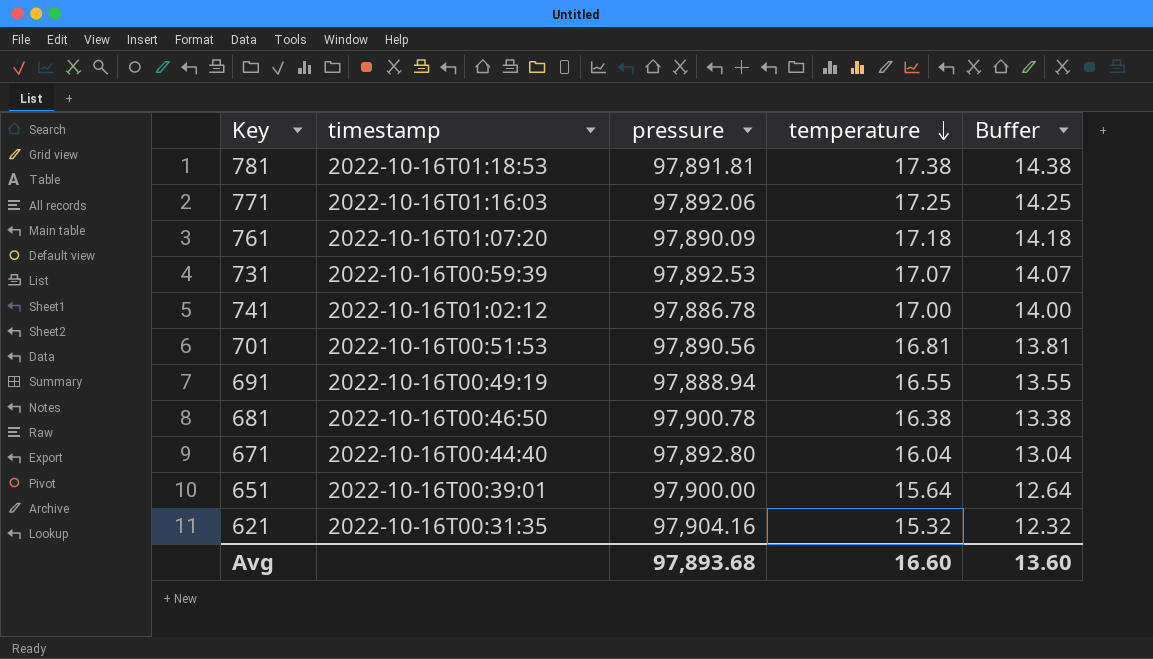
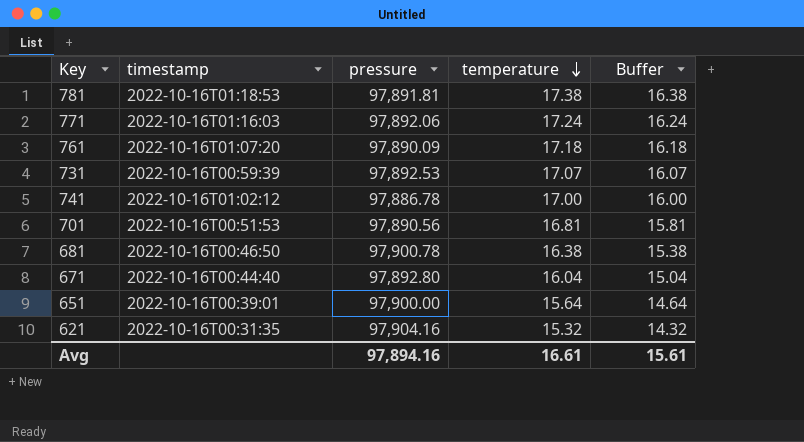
column Buffer | formula: [temperature] - 3 -> [temperature] - 1
row 691: 2022-10-16T00:49:19 | 97,888.94 | 16.55 | 13.55 -> none
771 | temperature: 17.25 -> 17.24
Avg | pressure: 97,893.68 -> 97,894.16
Avg | temperature: 16.60 -> 16.61
Avg | Buffer: 13.60 -> 15.61

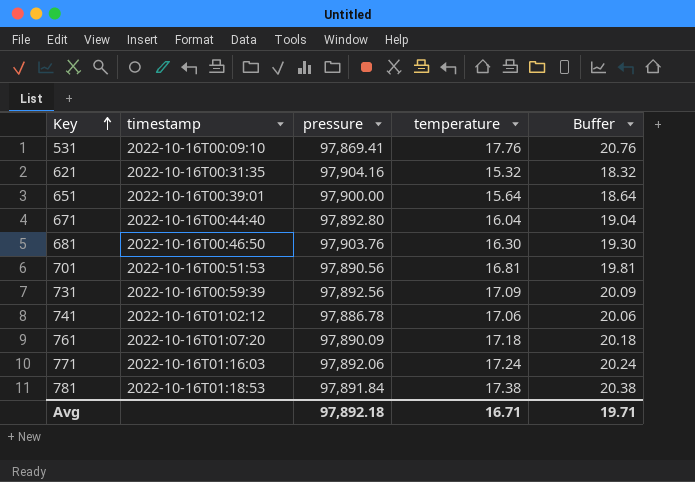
row order: temperature descending -> Key ascending
column Buffer | formula: [temperature] - 1 -> [temperature] + 3
row 531: none -> 2022-10-16T00:09:10 | 97,869.41 | 17.76 | 20.76
681 | pressure: 97,900.78 -> 97,903.76
681 | temperature: 16.38 -> 16.30
731 | pressure: 97,892.53 -> 97,892.56
731 | temperature: 17.07 -> 17.09
741 | temperature: 17.00 -> 17.06
781 | pressure: 97,891.81 -> 97,891.84
Avg | pressure: 97,894.16 -> 97,892.18
Avg | temperature: 16.61 -> 16.71
Avg | Buffer: 15.61 -> 19.71

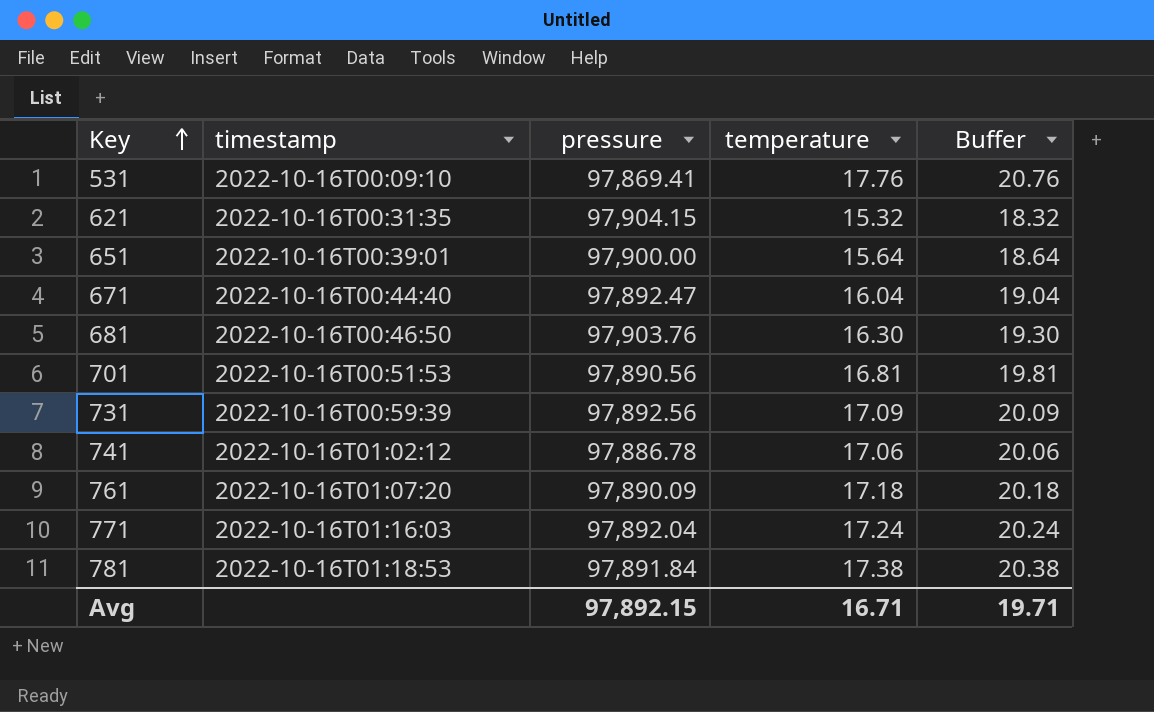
621 | pressure: 97,904.16 -> 97,904.15
671 | pressure: 97,892.80 -> 97,892.47
771 | pressure: 97,892.06 -> 97,892.04
Avg | pressure: 97,892.18 -> 97,892.15

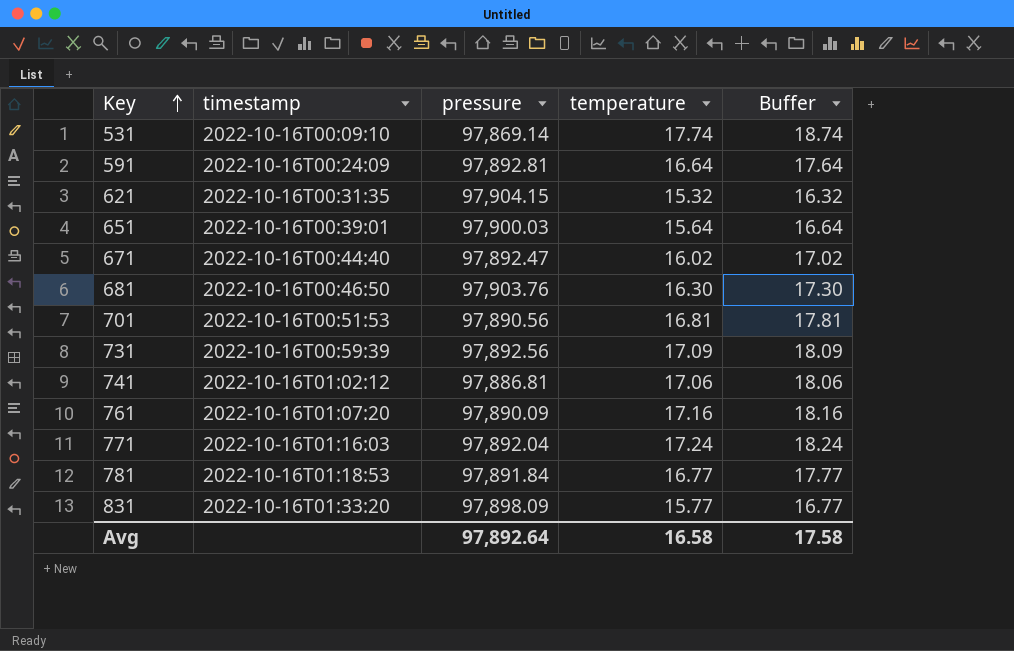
column Buffer | formula: [temperature] + 3 -> [temperature] + 1
531 | pressure: 97,869.41 -> 97,869.14
531 | temperature: 17.76 -> 17.74
row 591: none -> 2022-10-16T00:24:09 | 97,892.81 | 16.64 | 17.64
651 | pressure: 97,900.00 -> 97,900.03
671 | temperature: 16.04 -> 16.02
741 | pressure: 97,886.78 -> 97,886.81
761 | temperature: 17.18 -> 17.16
781 | temperature: 17.38 -> 16.77
row 831: none -> 2022-10-16T01:33:20 | 97,898.09 | 15.77 | 16.77
Avg | pressure: 97,892.15 -> 97,892.64
Avg | temperature: 16.71 -> 16.58
Avg | Buffer: 19.71 -> 17.58

